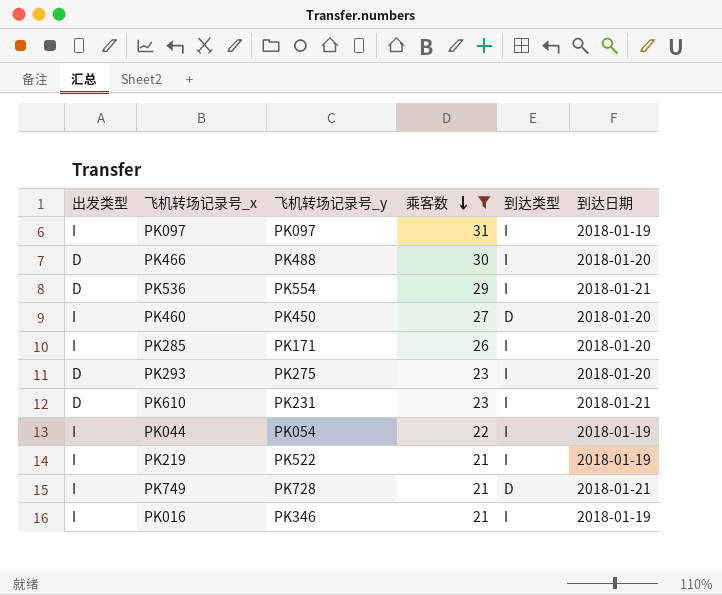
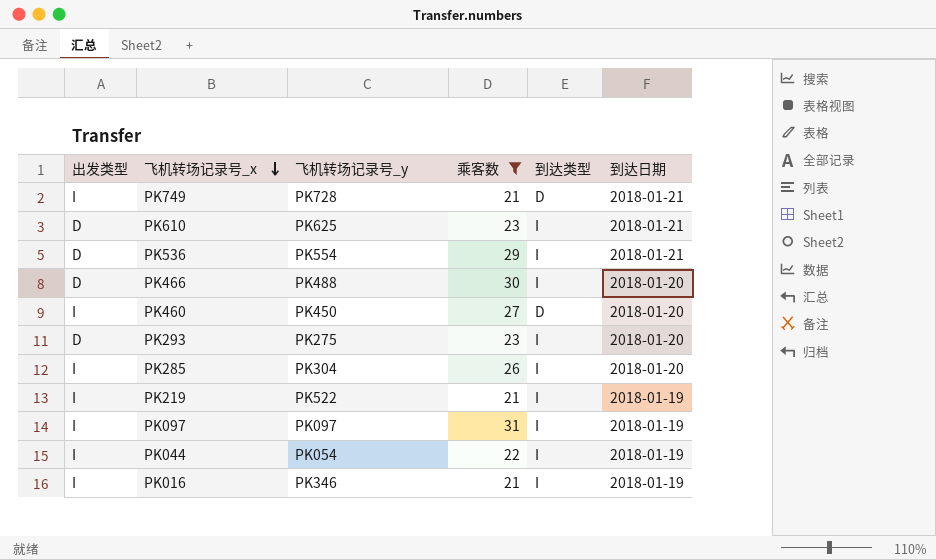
row order: 乘客数 descending -> 飞机转场记录号_x descending
PK610 | 飞机转场记录号_y: PK231 -> PK625
PK285 | 飞机转场记录号_y: PK171 -> PK304

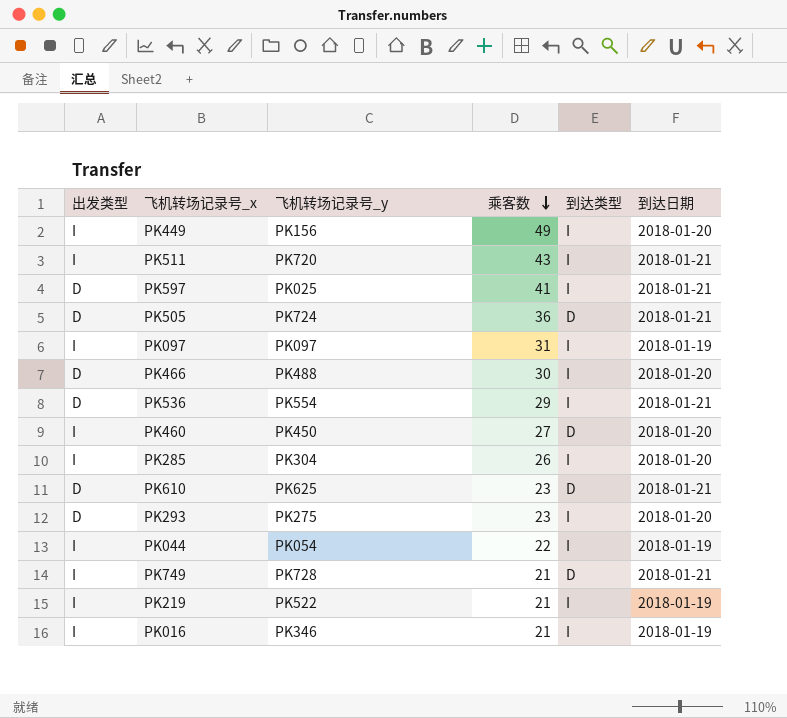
filter: 乘客数 <= 31 -> none
row order: 飞机转场记录号_x descending -> 乘客数 descending
PK610 | 到达类型: I -> D

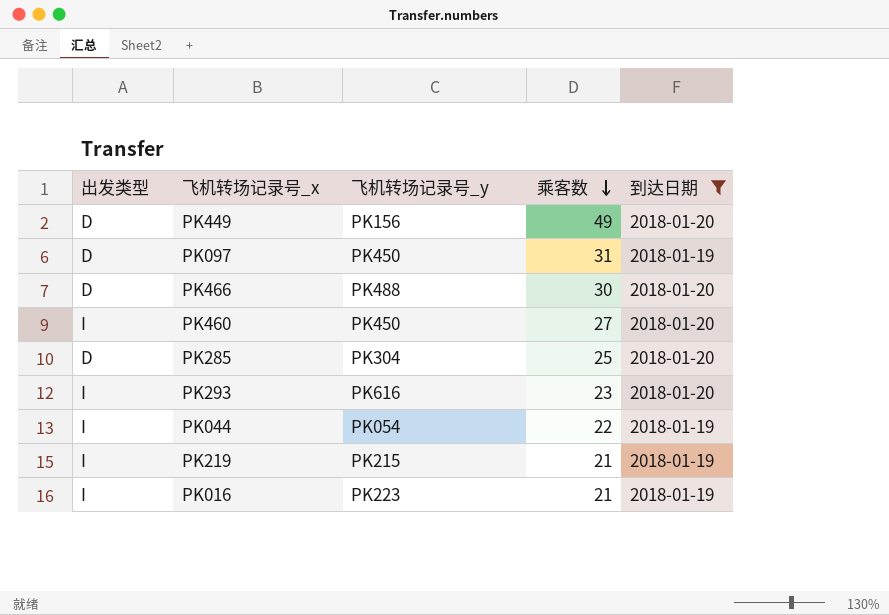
filter: none -> 到达日期 != 2018-01-21
column 到达类型 | position: 5 -> none
PK449 | 出发类型: I -> D
PK097 | 出发类型: I -> D
PK097 | 飞机转场记录号_y: PK097 -> PK450
PK285 | 出发类型: I -> D
PK285 | 乘客数: 26 -> 25
PK293 | 出发类型: D -> I
PK293 | 飞机转场记录号_y: PK275 -> PK616
PK219 | 飞机转场记录号_y: PK522 -> PK215
PK016 | 飞机转场记录号_y: PK346 -> PK223

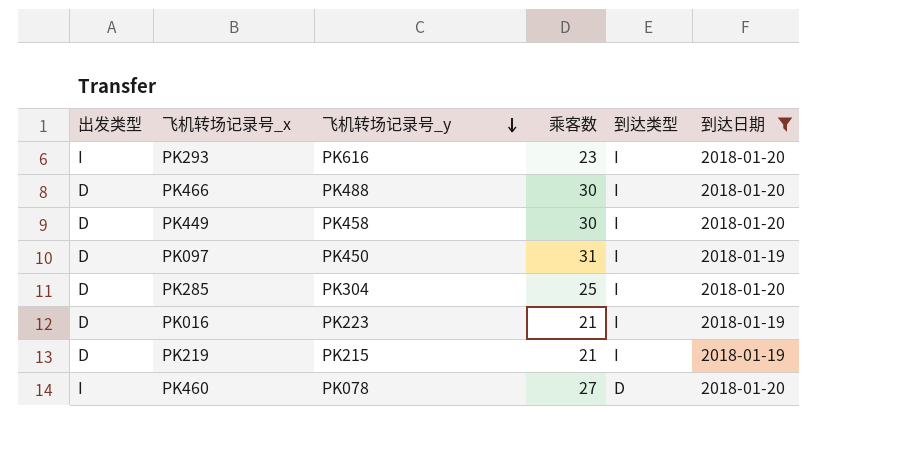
row order: 乘客数 descending -> 飞机转场记录号_y descending
column 到达类型 | position: none -> 5
row PK044: I | PK054 | 22 | 2018-01-19 -> none
PK449 | 飞机转场记录号_y: PK156 -> PK458
PK449 | 乘客数: 49 -> 30
PK016 | 出发类型: I -> D
PK219 | 出发类型: I -> D
PK460 | 飞机转场记录号_y: PK450 -> PK078

